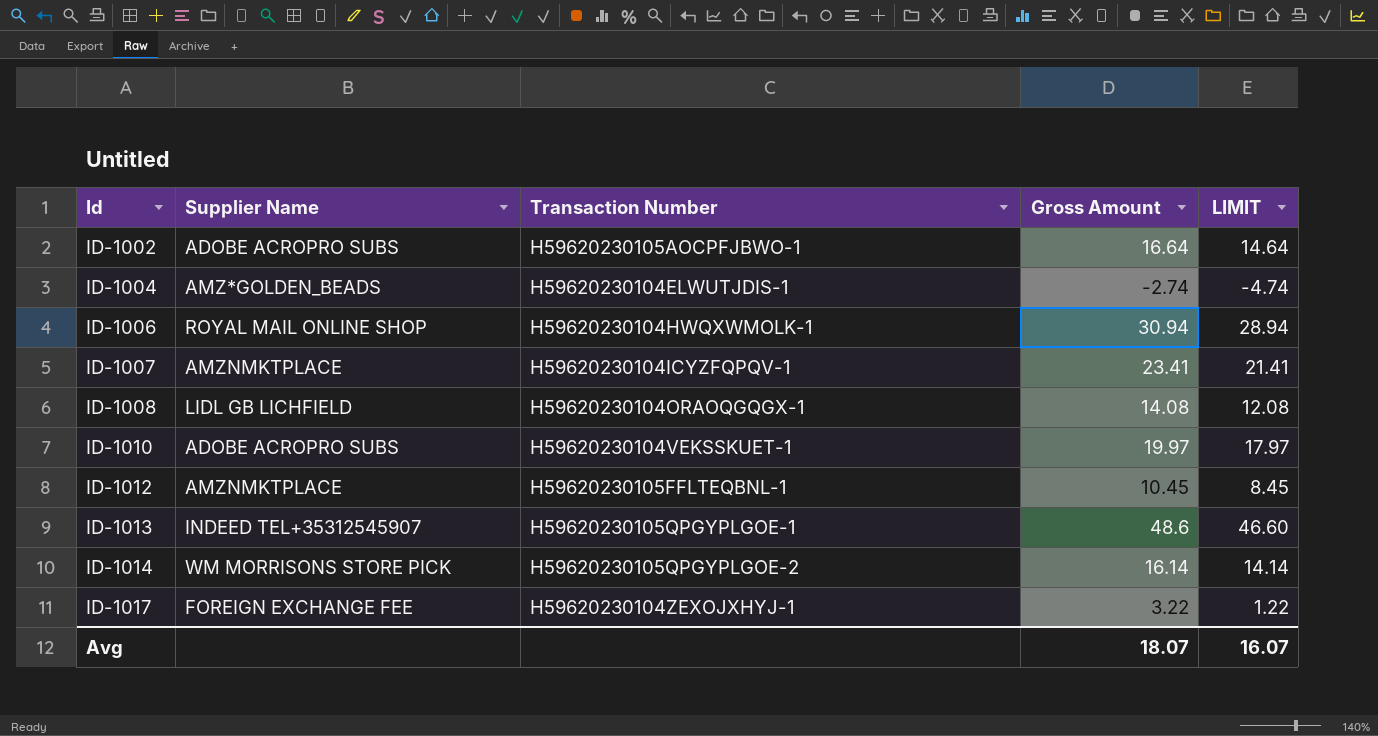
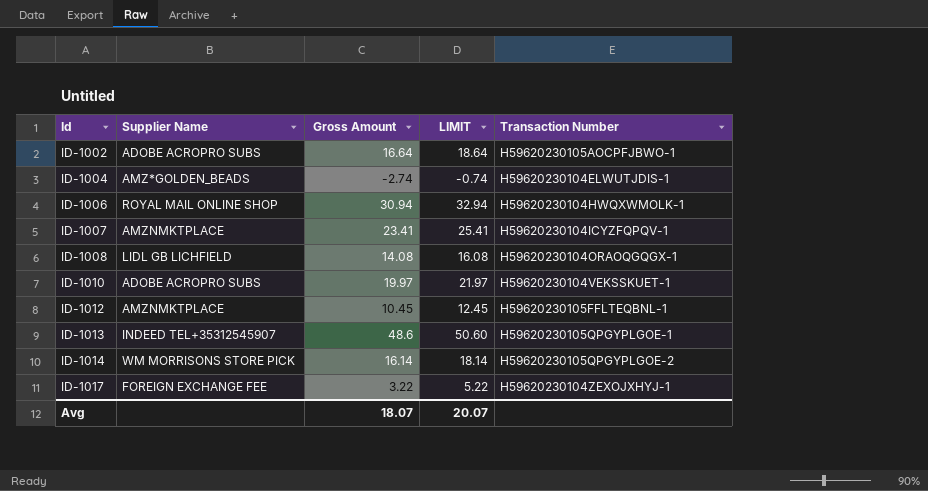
column LIMIT | formula: [Gross Amount] - 2 -> [Gross Amount] + 2
column Transaction Number | position: 3 -> 5
Avg | LIMIT: 16.07 -> 20.07

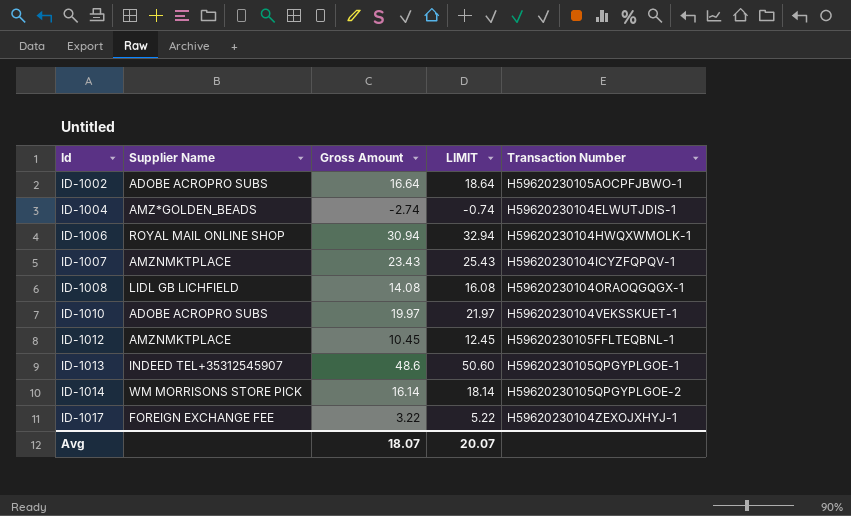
ID-1007 | Gross Amount: 23.41 -> 23.43
ID-1007 | LIMIT: 25.41 -> 25.43

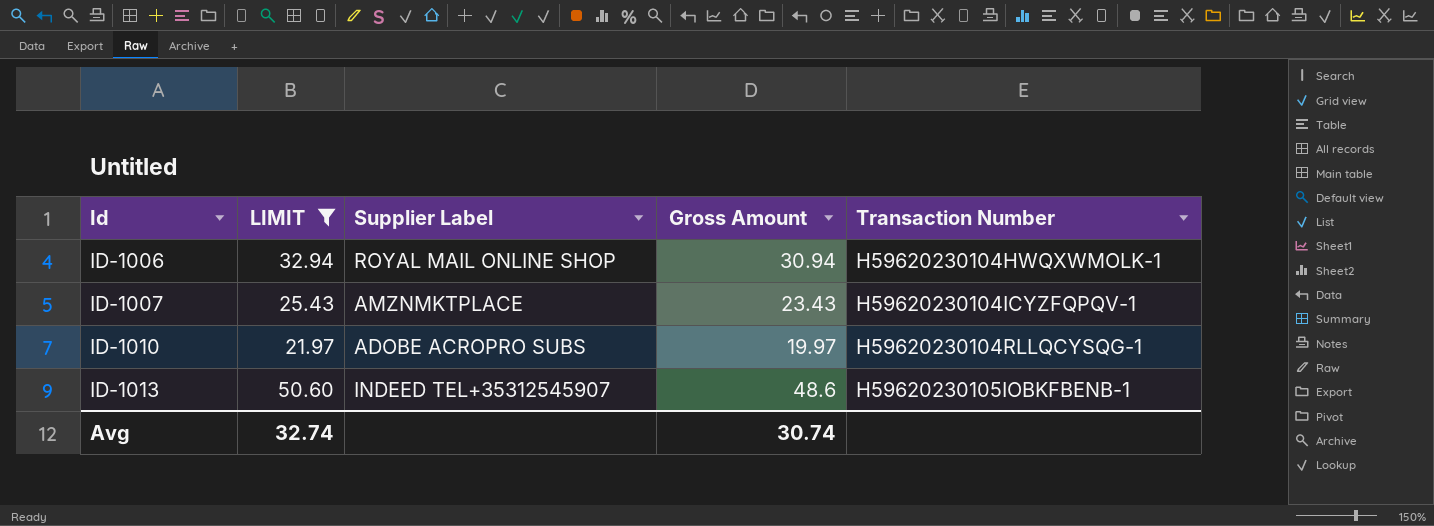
filter: none -> LIMIT >= 21.97
column LIMIT | position: 4 -> 2
column name: Supplier Name -> Supplier Label
ID-1010 | Transaction Number: H59620230104VEKSSKUET-1 -> H59620230104RLLQCYSQG-1
ID-1013 | Transaction Number: H59620230105QPGYPLGOE-1 -> H59620230105IOBKFBENB-1
Avg | LIMIT: 20.07 -> 32.74
Avg | Gross Amount: 18.07 -> 30.74

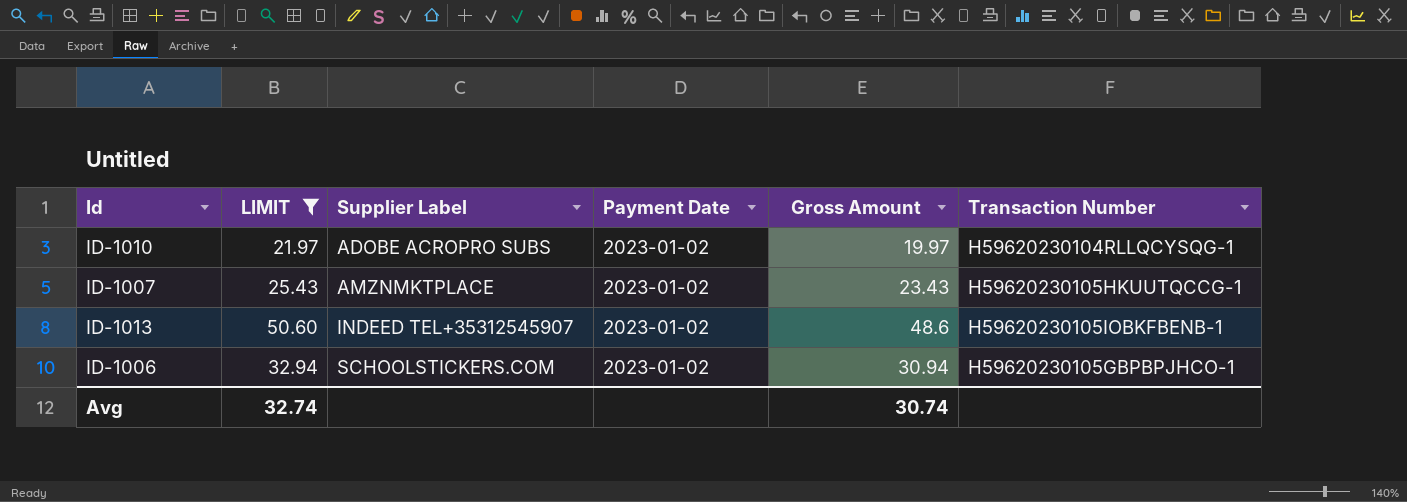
row order: Id ascending -> Supplier Label ascending
column Payment Date | position: none -> 4
ID-1007 | Transaction Number: H59620230104ICYZFQPQV-1 -> H59620230105HKUUTQCCG-1
ID-1006 | Supplier Label: ROYAL MAIL ONLINE SHOP -> SCHOOLSTICKERS.COM
ID-1006 | Transaction Number: H59620230104HWQXWMOLK-1 -> H59620230105GBPBPJHCO-1

